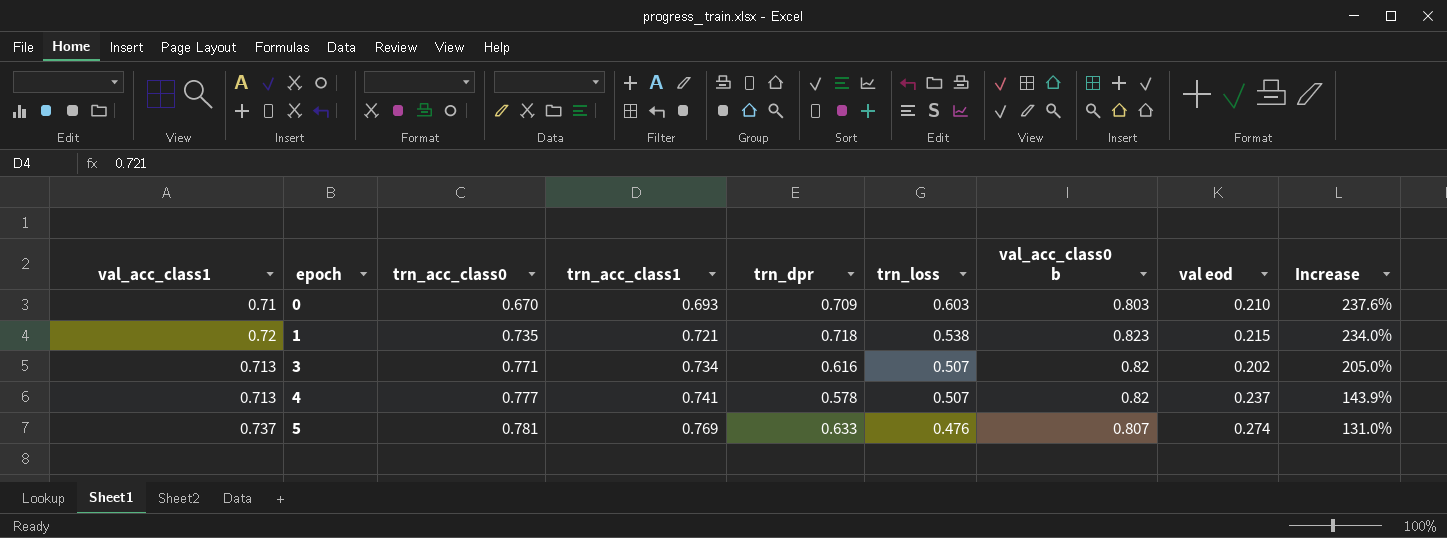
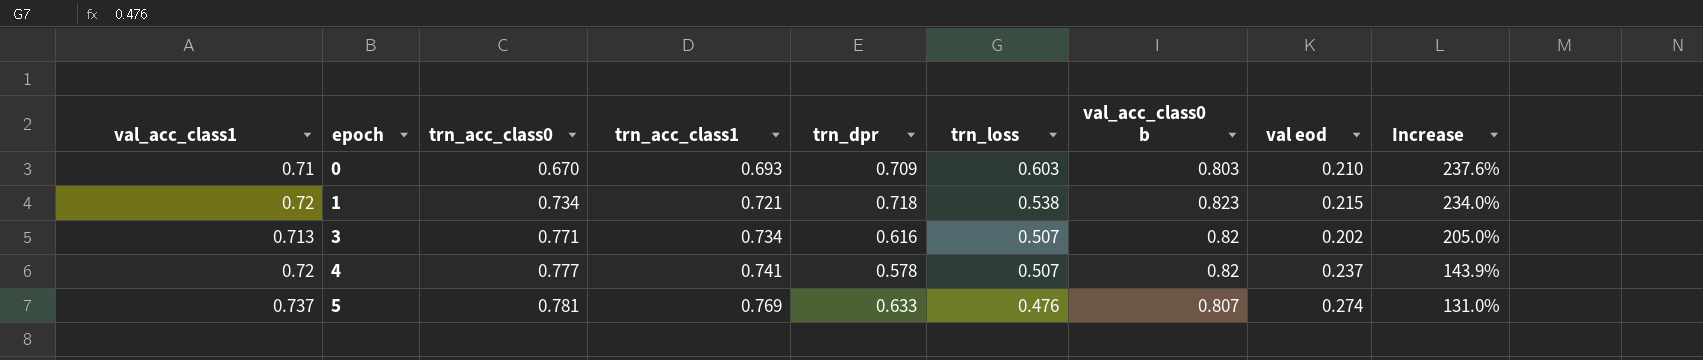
1 | trn_acc_class0: 0.735 -> 0.734
4 | val_acc_class1: 0.713 -> 0.72

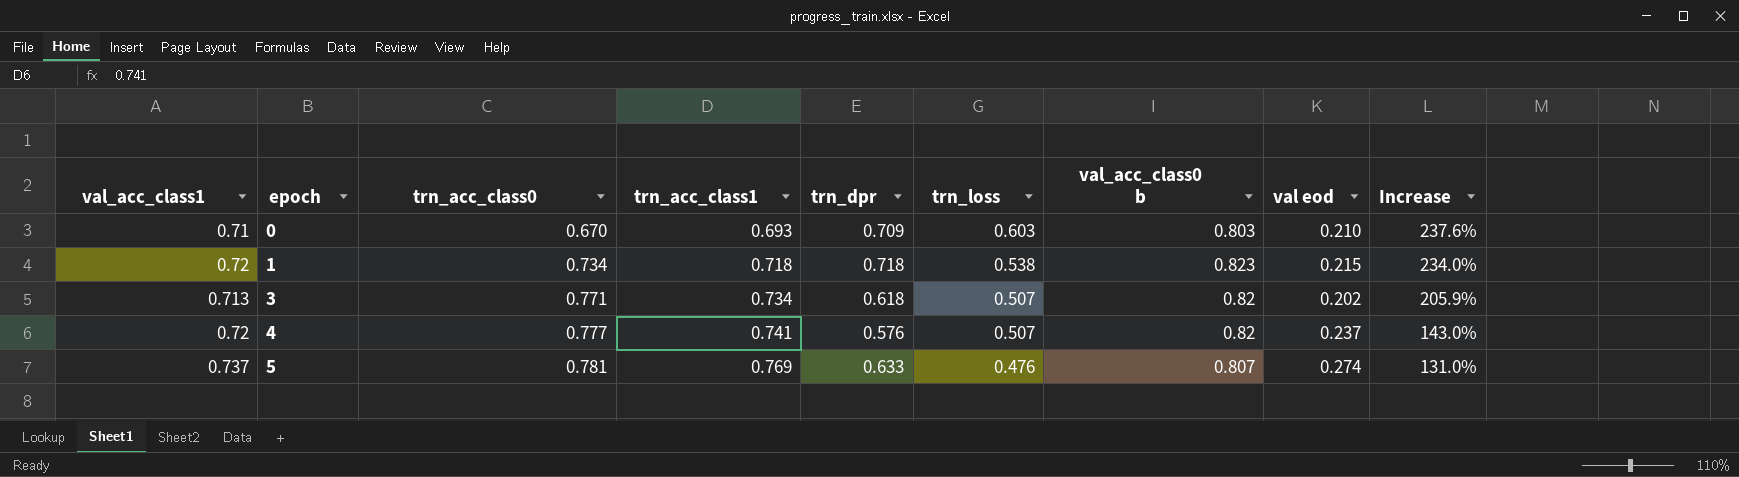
1 | trn_acc_class1: 0.721 -> 0.718
3 | trn_dpr: 0.616 -> 0.618
3 | Increase: 205.0% -> 205.9%
4 | trn_dpr: 0.578 -> 0.576
4 | Increase: 143.9% -> 143.0%

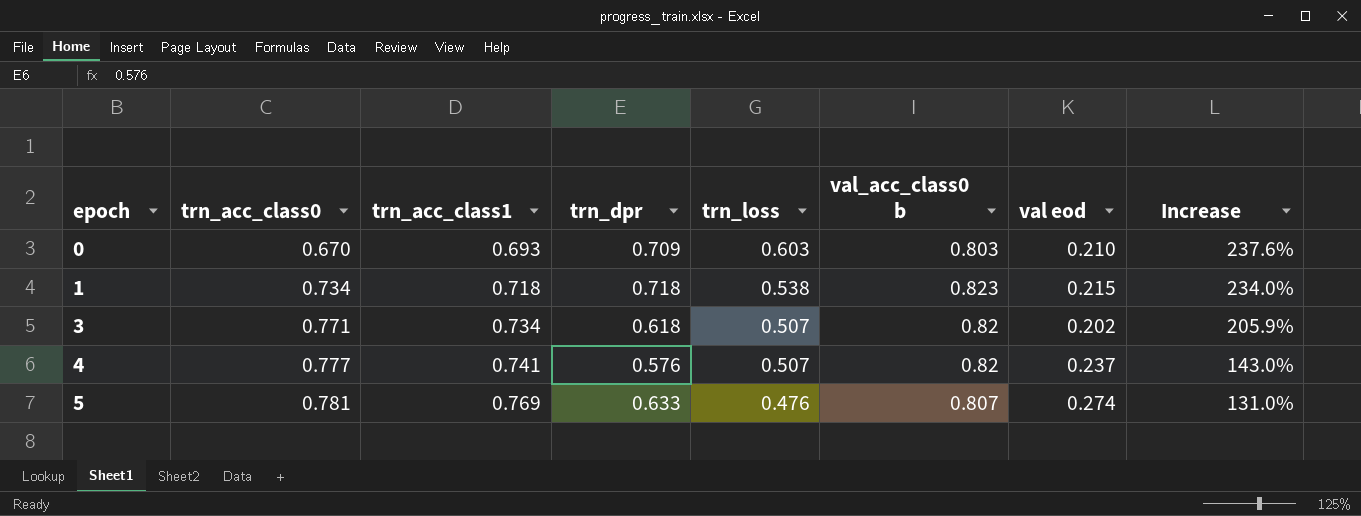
column val_acc_class1 | position: 1 -> none

